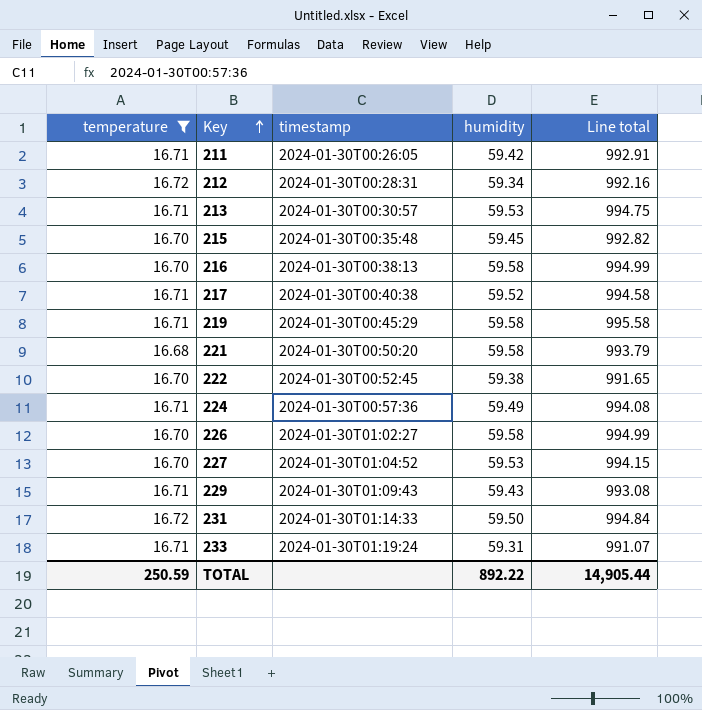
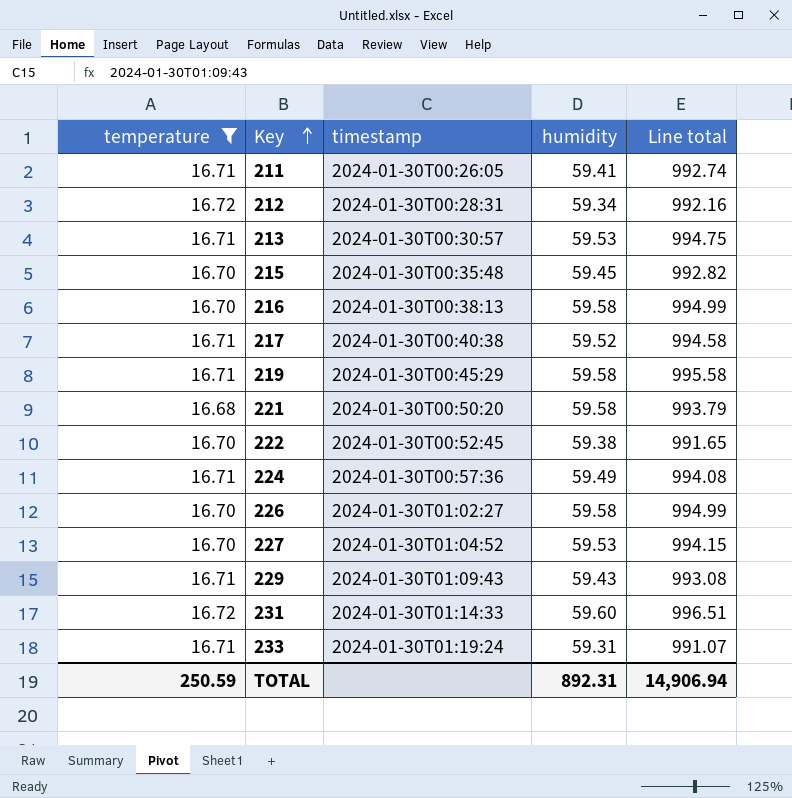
211 | humidity: 59.42 -> 59.41
211 | Line total: 992.91 -> 992.74
231 | humidity: 59.50 -> 59.60
231 | Line total: 994.84 -> 996.51
TOTAL | humidity: 892.22 -> 892.31
TOTAL | Line total: 14,905.44 -> 14,906.94

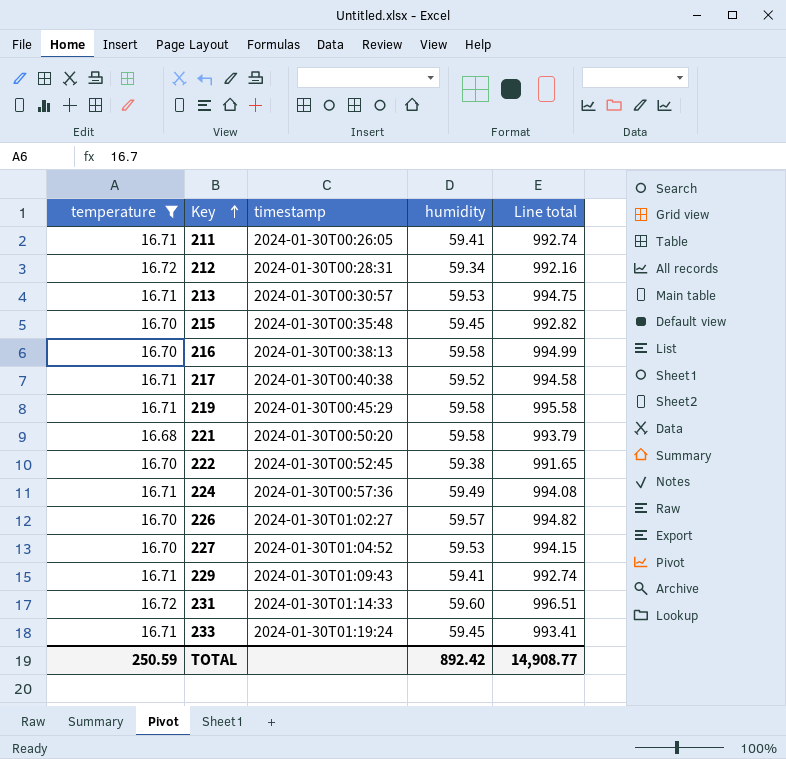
226 | humidity: 59.58 -> 59.57
226 | Line total: 994.99 -> 994.82
229 | humidity: 59.43 -> 59.41
229 | Line total: 993.08 -> 992.74
233 | humidity: 59.31 -> 59.45
233 | Line total: 991.07 -> 993.41
TOTAL | humidity: 892.31 -> 892.42
TOTAL | Line total: 14,906.94 -> 14,908.77

